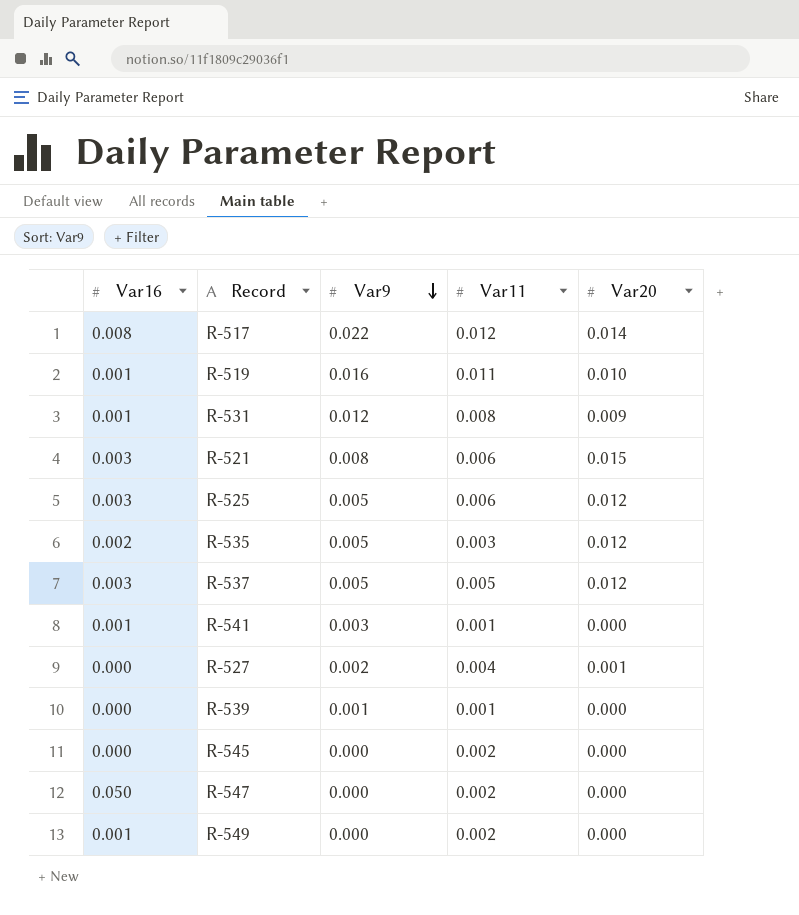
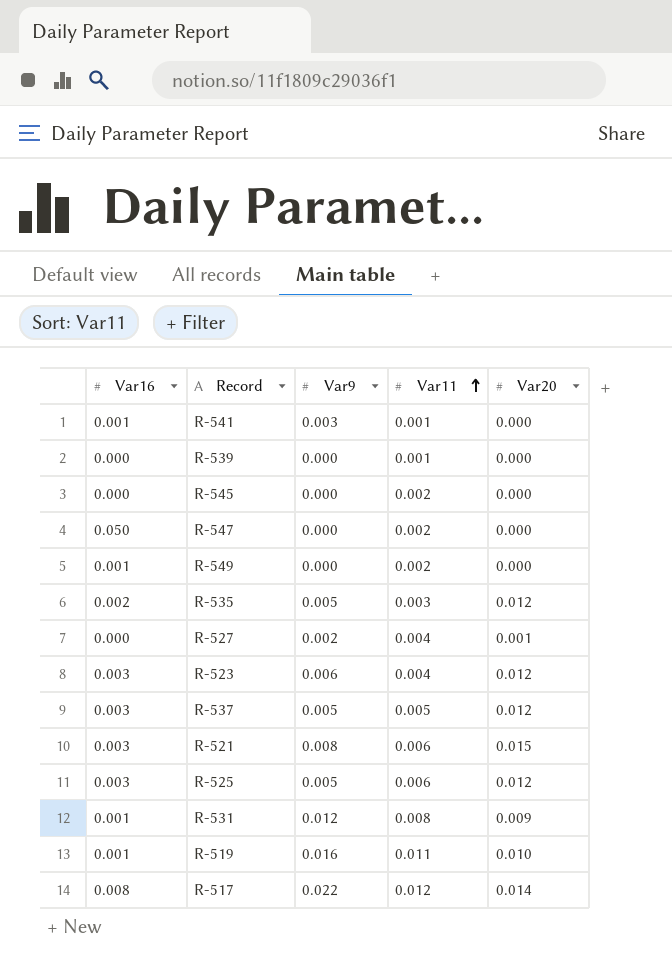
row order: Var9 descending -> Var11 ascending
R-539 | Var9: 0.001 -> 0.000
row R-523: none -> 0.003 | 0.006 | 0.004 | 0.012

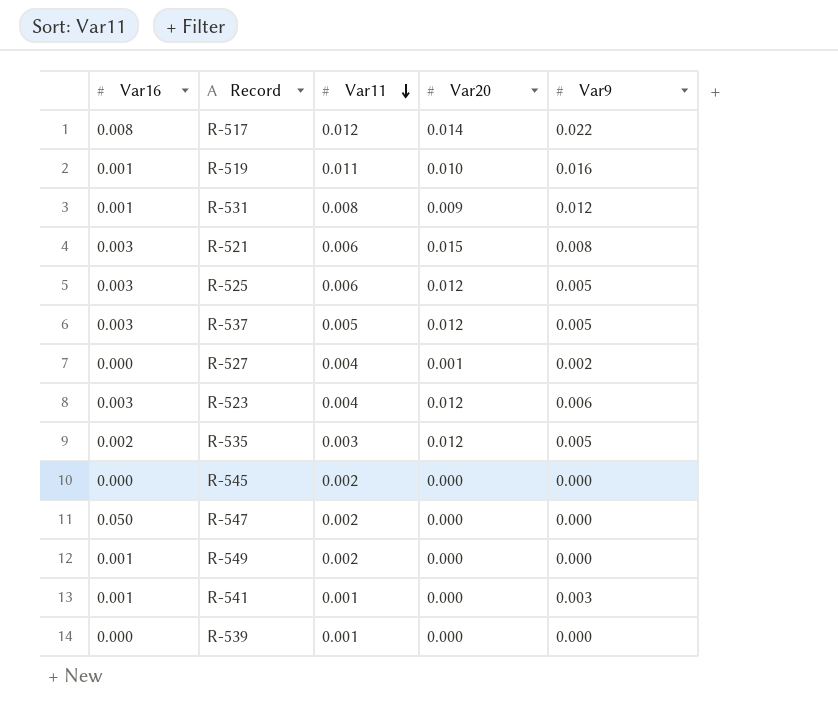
row order: Var11 ascending -> Var11 descending
column Var9 | position: 3 -> 5

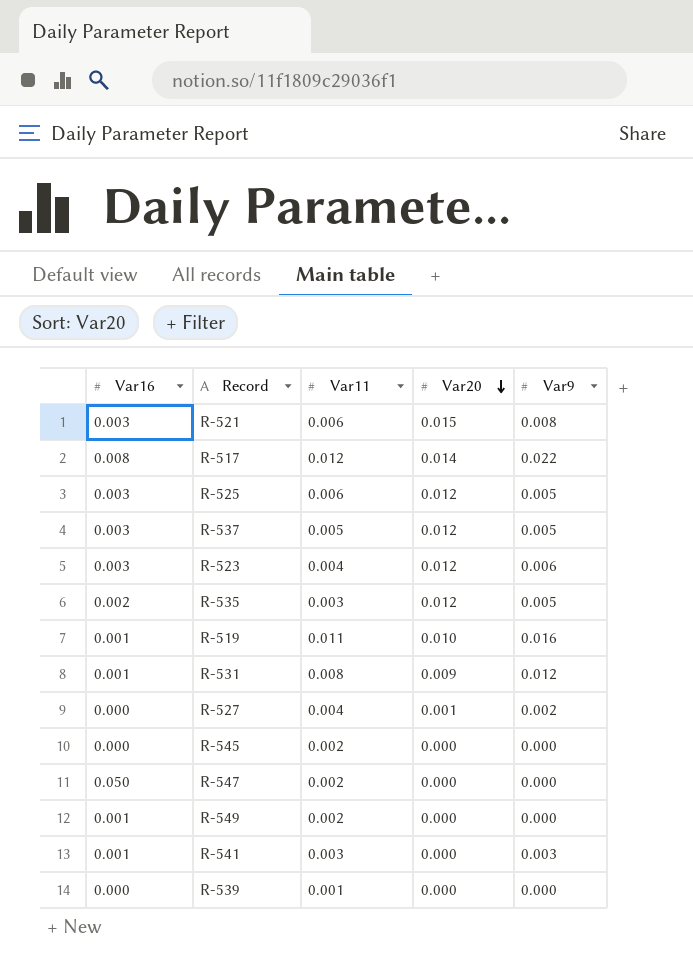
row order: Var11 descending -> Var20 descending
R-541 | Var11: 0.001 -> 0.003

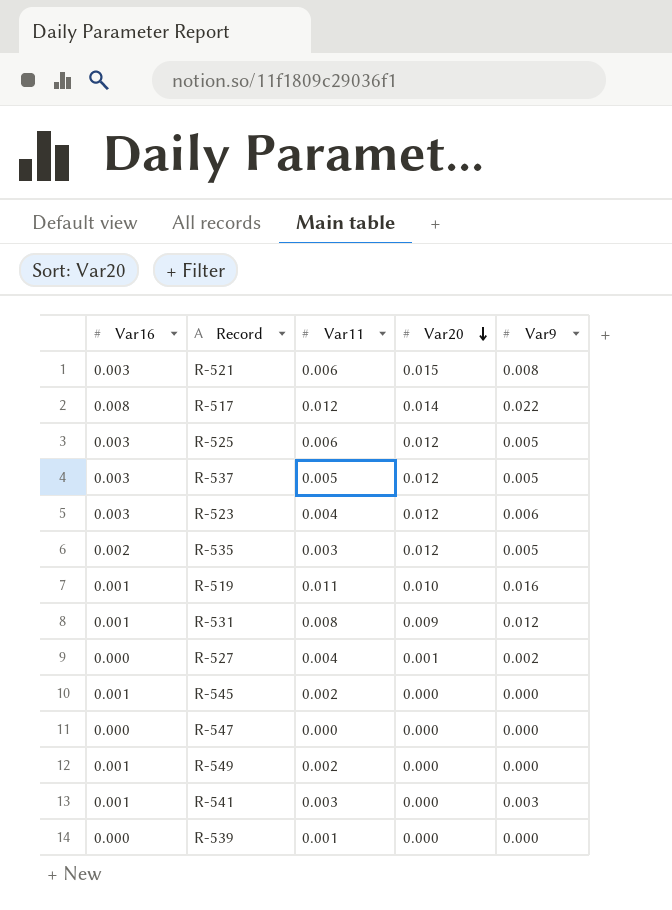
R-545 | Var16: 0.000 -> 0.001
R-547 | Var16: 0.050 -> 0.000
R-547 | Var11: 0.002 -> 0.000

